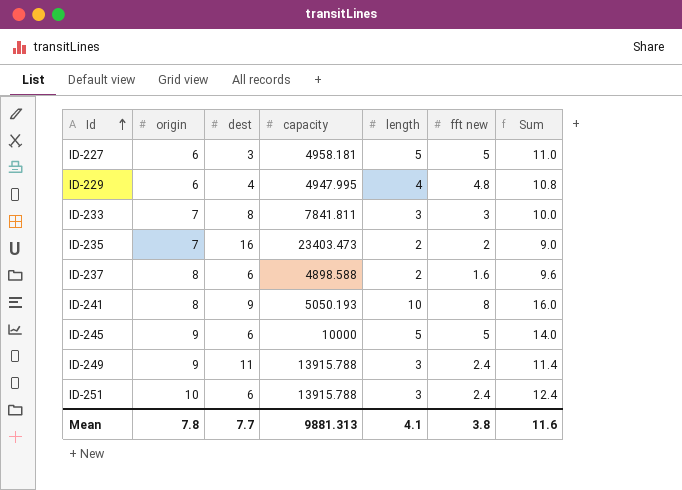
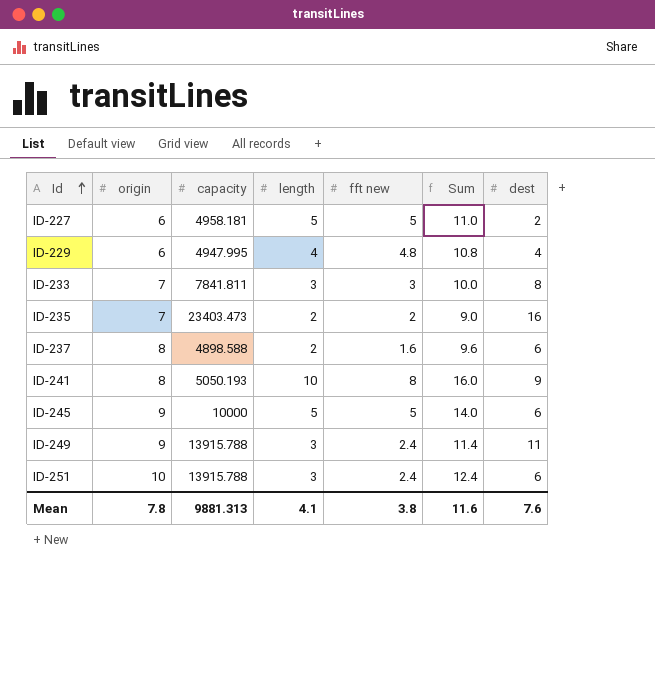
column dest | position: 3 -> 7
ID-227 | dest: 3 -> 2
Mean | dest: 7.7 -> 7.6

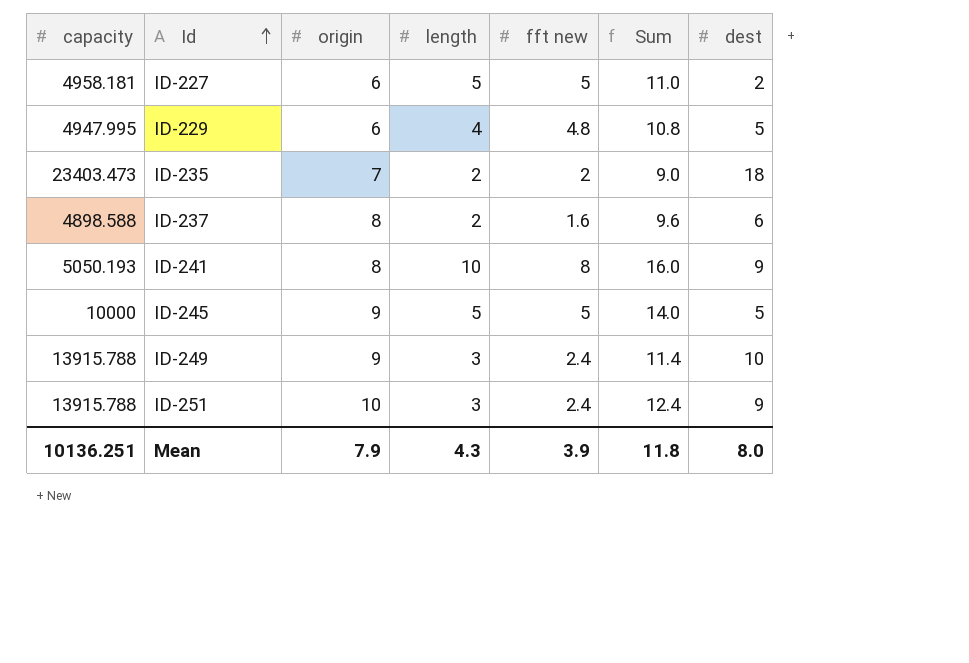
column capacity | position: 3 -> 1
row ID-233: 7 | 7841.811 | 3 | 3 | 10.0 | 8 -> none
ID-229 | dest: 4 -> 5
ID-235 | dest: 16 -> 18
ID-245 | dest: 6 -> 5
ID-249 | dest: 11 -> 10
ID-251 | dest: 6 -> 9
Mean | capacity: 9881.313 -> 10136.251
Mean | origin: 7.8 -> 7.9
Mean | length: 4.1 -> 4.3
Mean | fft new: 3.8 -> 3.9
Mean | Sum: 11.6 -> 11.8
Mean | dest: 7.6 -> 8.0

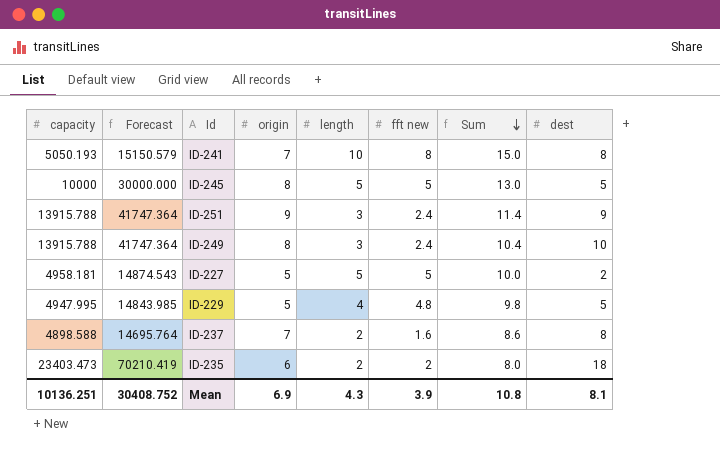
row order: Id ascending -> Sum descending
column Forecast | formula: none -> [capacity] * 3
ID-241 | origin: 8 -> 7
ID-241 | Sum: 16.0 -> 15.0
ID-241 | dest: 9 -> 8
ID-245 | origin: 9 -> 8
ID-245 | Sum: 14.0 -> 13.0
ID-251 | origin: 10 -> 9
ID-251 | Sum: 12.4 -> 11.4
ID-249 | origin: 9 -> 8
ID-249 | Sum: 11.4 -> 10.4
ID-227 | origin: 6 -> 5
ID-227 | Sum: 11.0 -> 10.0
ID-229 | origin: 6 -> 5
ID-229 | Sum: 10.8 -> 9.8
ID-237 | origin: 8 -> 7
ID-237 | Sum: 9.6 -> 8.6
ID-237 | dest: 6 -> 8
ID-235 | origin: 7 -> 6
ID-235 | Sum: 9.0 -> 8.0
Mean | origin: 7.9 -> 6.9
Mean | Sum: 11.8 -> 10.8
Mean | dest: 8.0 -> 8.1

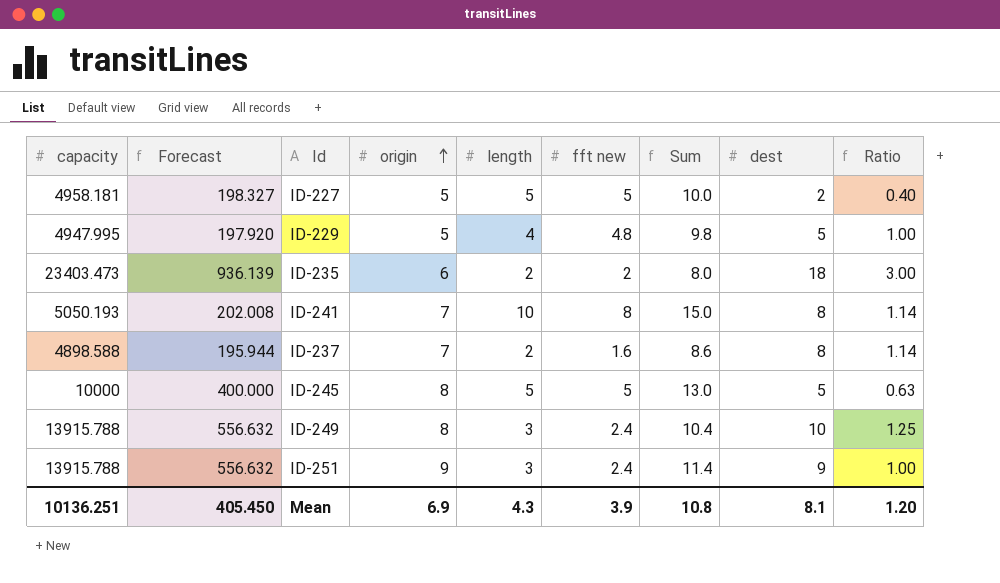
row order: Sum descending -> origin ascending
column Forecast | formula: [capacity] * 3 -> [capacity] * 0.04
column Ratio | formula: none -> [dest] / [origin]
Mean | Forecast: 30408.752 -> 405.450

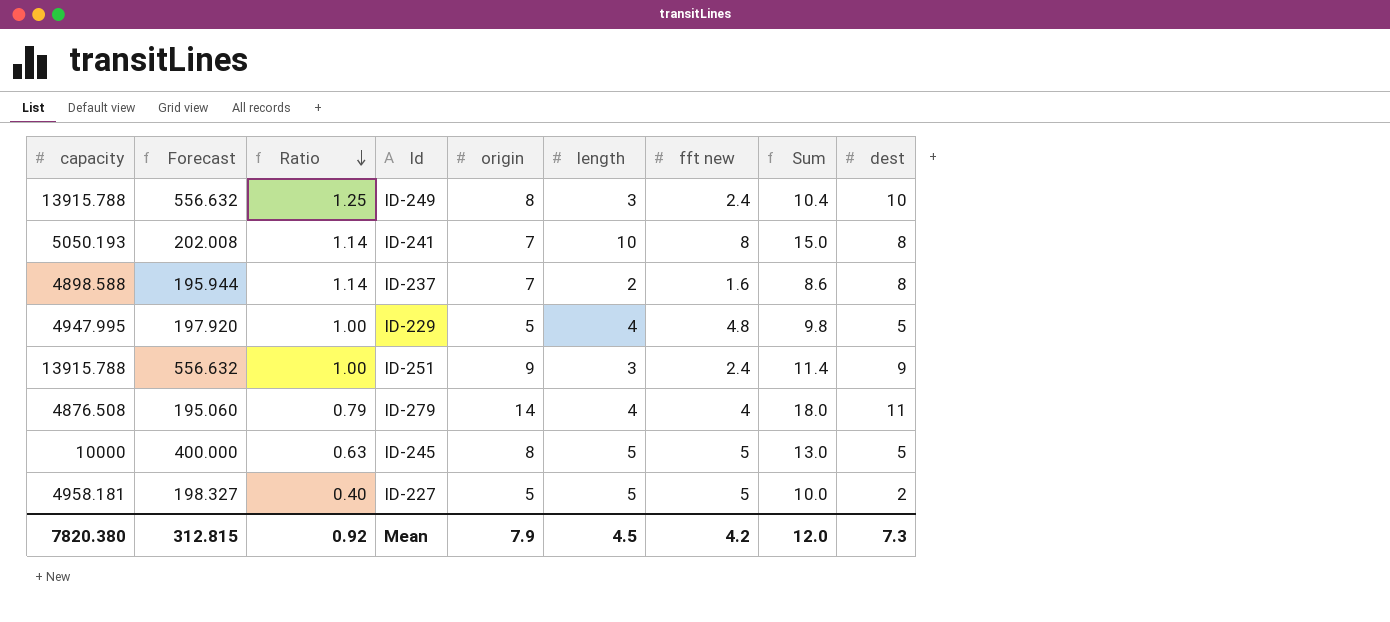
row order: origin ascending -> Ratio descending
column Ratio | position: 9 -> 3
row ID-235: 23403.473 | 936.139 | 6 | 2 | 2 | 8.0 | 18 | 3.00 -> none
row ID-279: none -> 4876.508 | 195.060 | 0.79 | 14 | 4 | 4 | 18.0 | 11
Mean | capacity: 10136.251 -> 7820.380
Mean | Forecast: 405.450 -> 312.815
Mean | Ratio: 1.20 -> 0.92
Mean | origin: 6.9 -> 7.9
Mean | length: 4.3 -> 4.5
Mean | fft new: 3.9 -> 4.2
Mean | Sum: 10.8 -> 12.0
Mean | dest: 8.1 -> 7.3

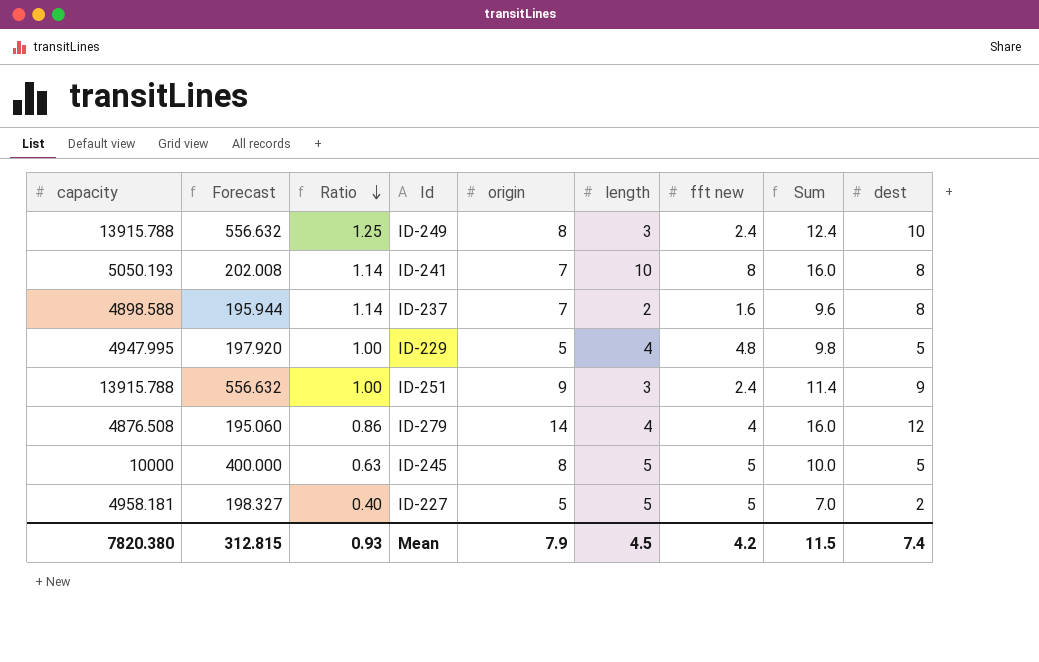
column Sum | formula: [origin] + [fft new] -> [fft new] + [dest]
ID-279 | Ratio: 0.79 -> 0.86
ID-279 | dest: 11 -> 12
Mean | Ratio: 0.92 -> 0.93
Mean | Sum: 12.0 -> 11.5
Mean | dest: 7.3 -> 7.4

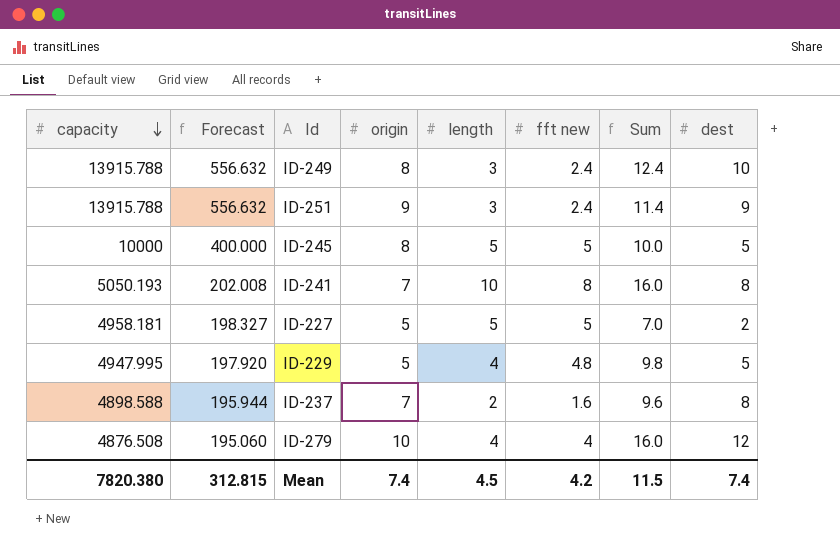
row order: Ratio descending -> capacity descending
column Ratio | formula: [dest] / [origin] -> none
ID-279 | origin: 14 -> 10
Mean | origin: 7.9 -> 7.4

